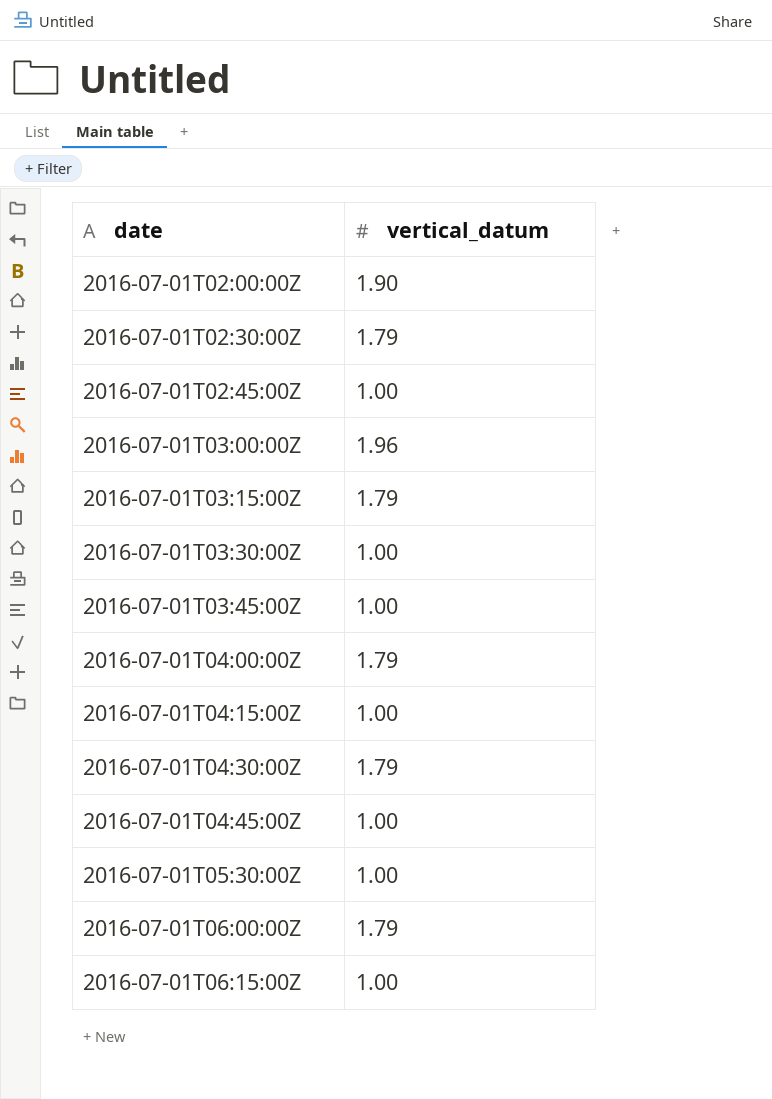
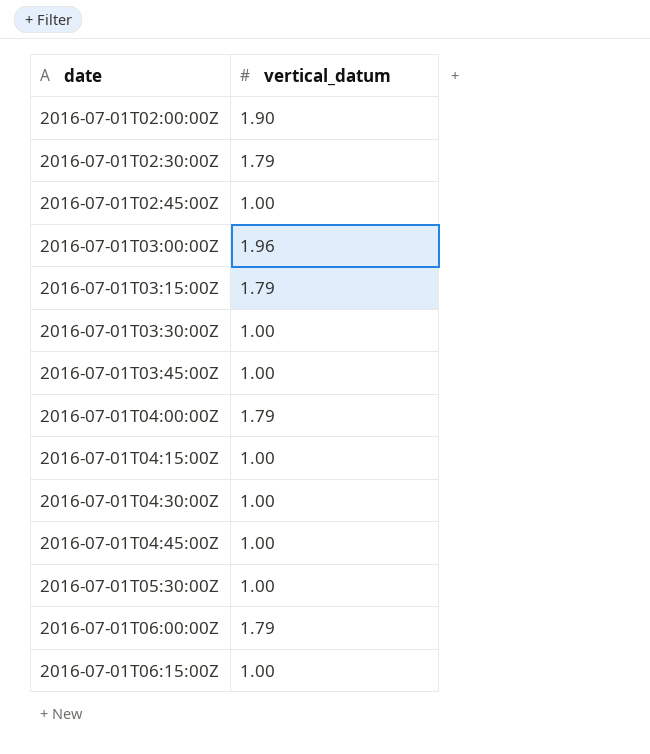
2016-07-01T04:30:00Z | vertical_datum: 1.79 -> 1.00

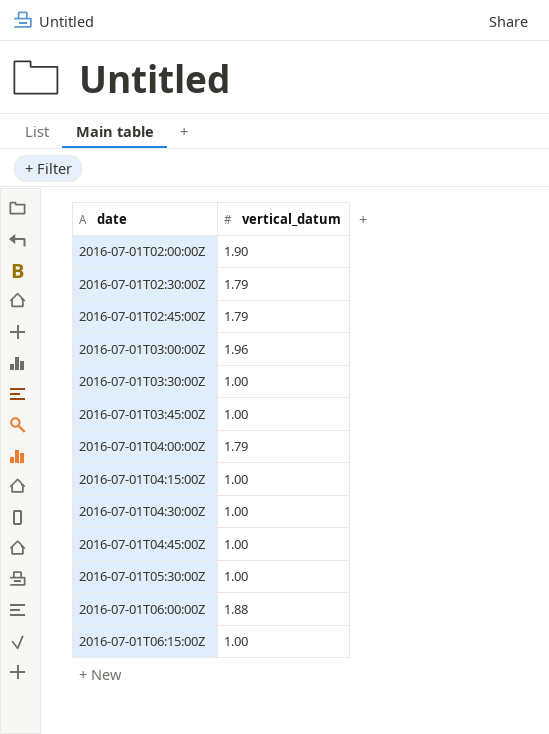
row 2016-07-01T03:15:00Z: 1.79 -> none
2016-07-01T02:45:00Z | vertical_datum: 1.00 -> 1.79
2016-07-01T06:00:00Z | vertical_datum: 1.79 -> 1.88

